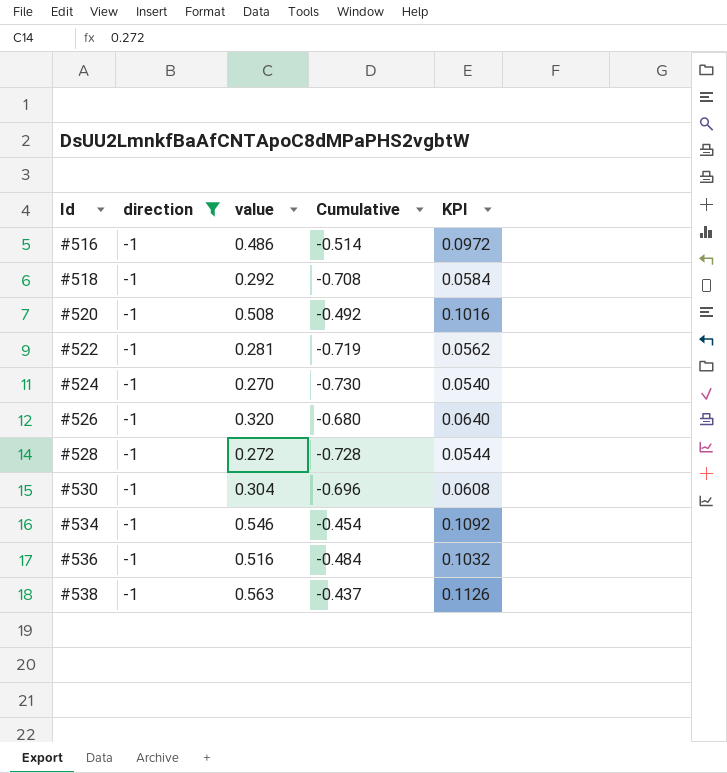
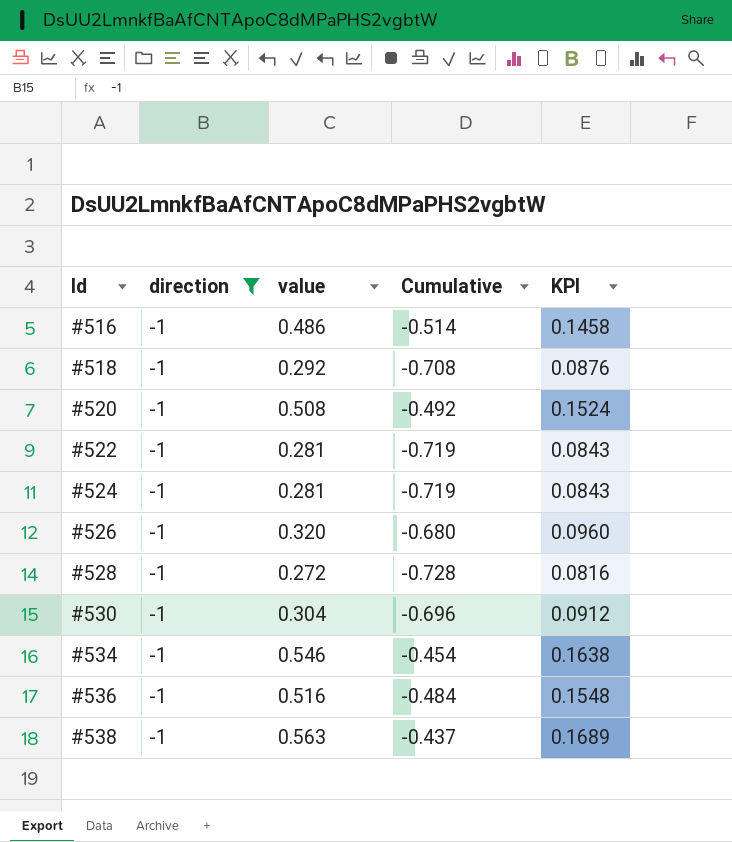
column KPI | formula: [value] * 0.2 -> [value] * 0.3
#524 | value: 0.270 -> 0.281
#524 | Cumulative: -0.730 -> -0.719

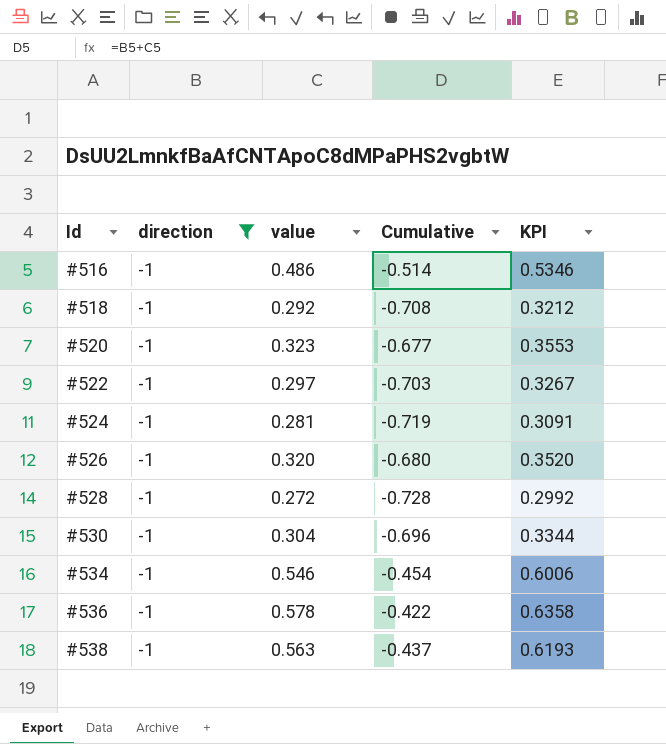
column KPI | formula: [value] * 0.3 -> [value] * 1.1
#520 | value: 0.508 -> 0.323
#520 | Cumulative: -0.492 -> -0.677
#522 | value: 0.281 -> 0.297
#522 | Cumulative: -0.719 -> -0.703
#536 | value: 0.516 -> 0.578
#536 | Cumulative: -0.484 -> -0.422

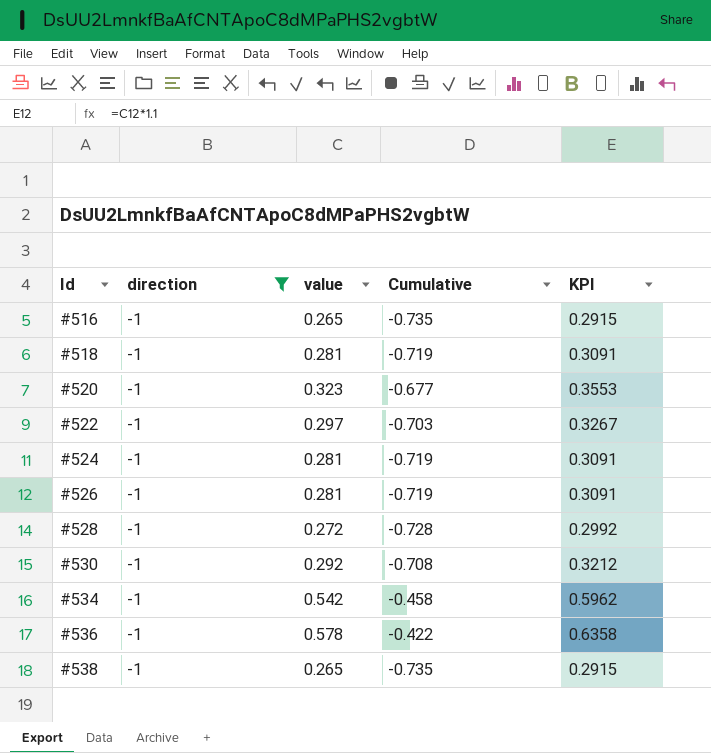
#516 | value: 0.486 -> 0.265
#516 | Cumulative: -0.514 -> -0.735
#516 | KPI: 0.5346 -> 0.2915
#518 | value: 0.292 -> 0.281
#518 | Cumulative: -0.708 -> -0.719
#518 | KPI: 0.3212 -> 0.3091
#526 | value: 0.320 -> 0.281
#526 | Cumulative: -0.680 -> -0.719
#526 | KPI: 0.3520 -> 0.3091
#530 | value: 0.304 -> 0.292
#530 | Cumulative: -0.696 -> -0.708
#530 | KPI: 0.3344 -> 0.3212
#534 | value: 0.546 -> 0.542
#534 | Cumulative: -0.454 -> -0.458
#534 | KPI: 0.6006 -> 0.5962
#538 | value: 0.563 -> 0.265
#538 | Cumulative: -0.437 -> -0.735
#538 | KPI: 0.6193 -> 0.2915

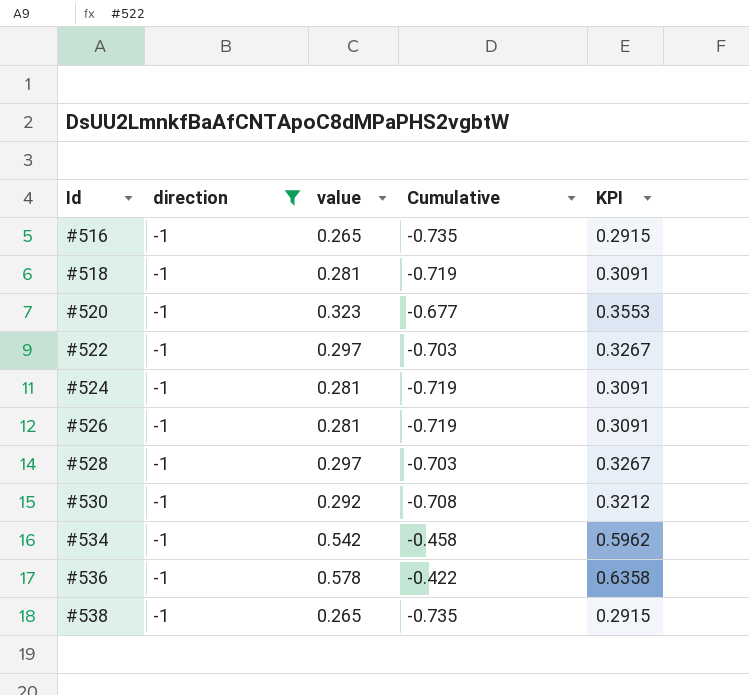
#528 | value: 0.272 -> 0.297
#528 | Cumulative: -0.728 -> -0.703
#528 | KPI: 0.2992 -> 0.3267

